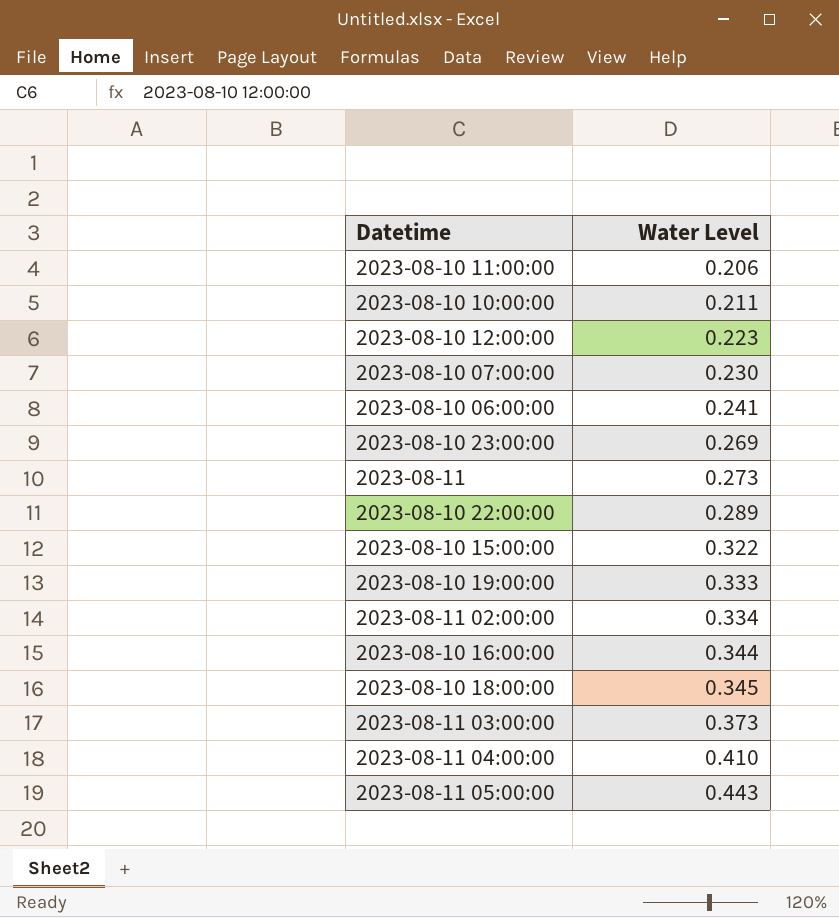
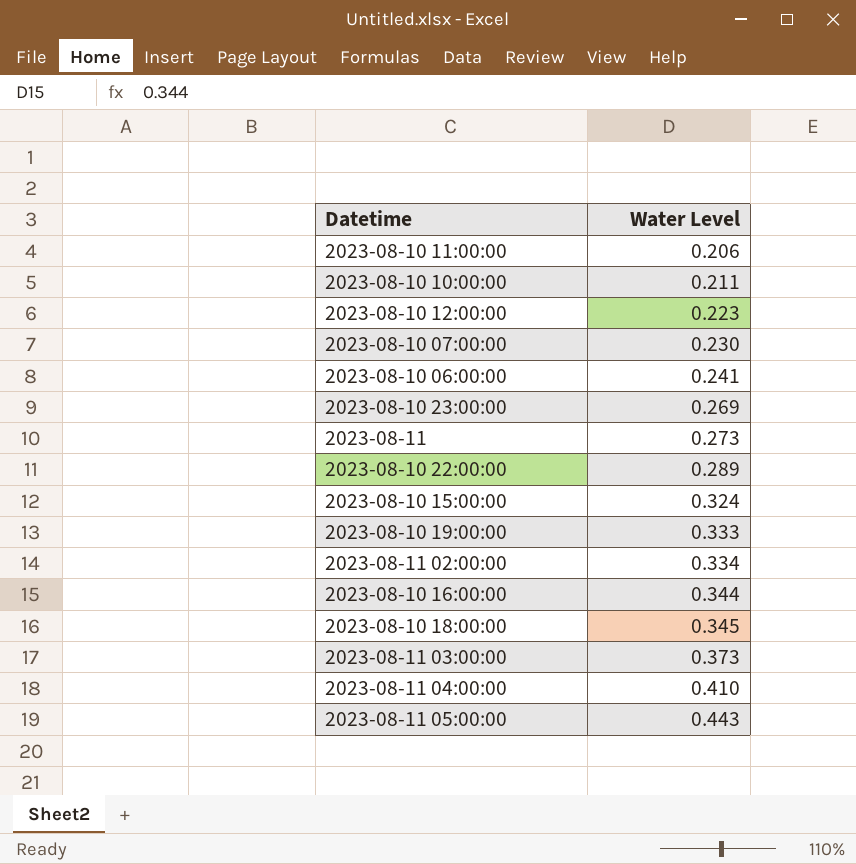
2023-08-10 15:00:00 | Water Level: 0.322 -> 0.324

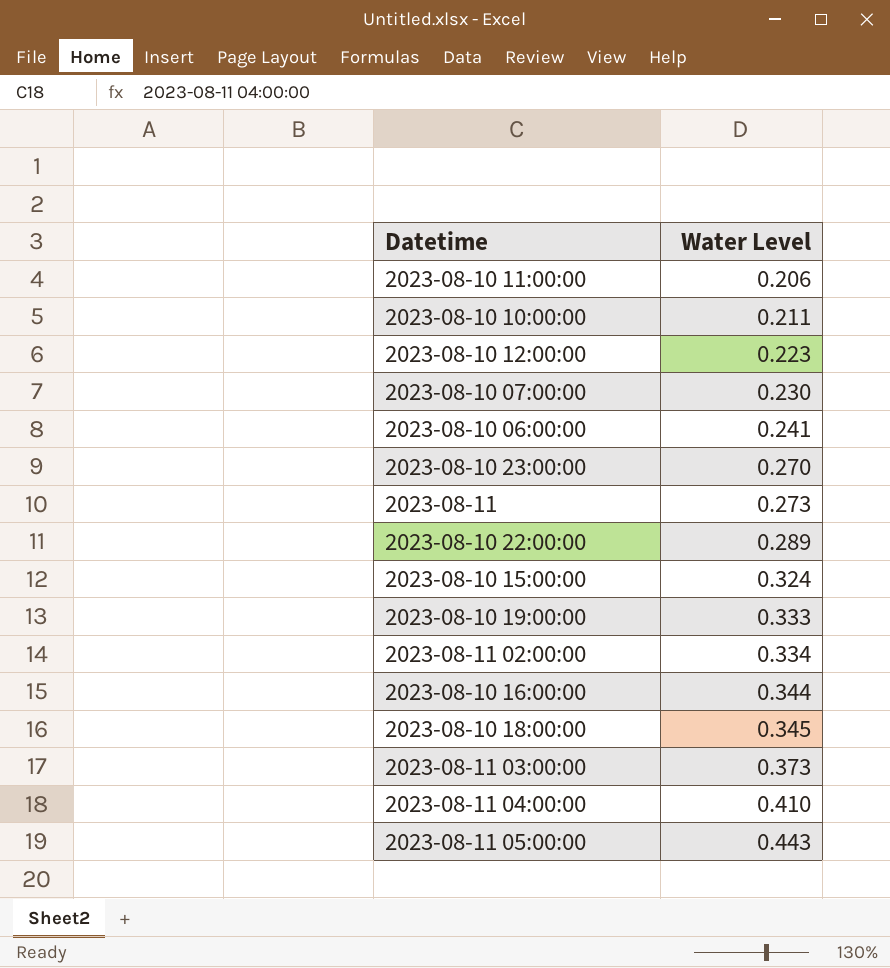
2023-08-10 23:00:00 | Water Level: 0.269 -> 0.270

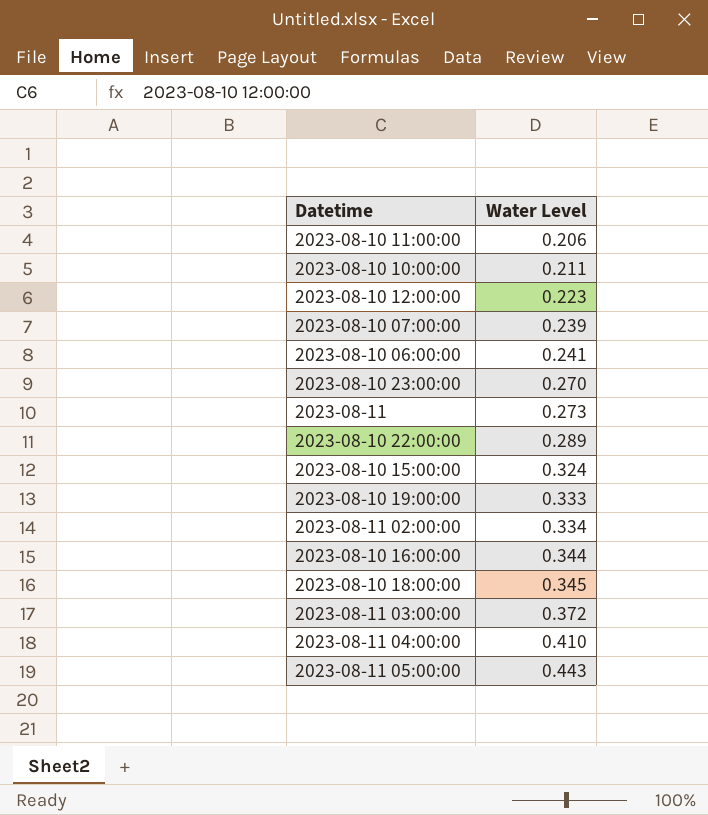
2023-08-10 07:00:00 | Water Level: 0.230 -> 0.239
2023-08-11 03:00:00 | Water Level: 0.373 -> 0.372

